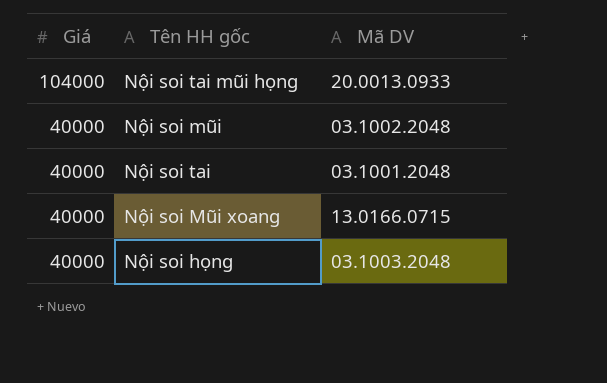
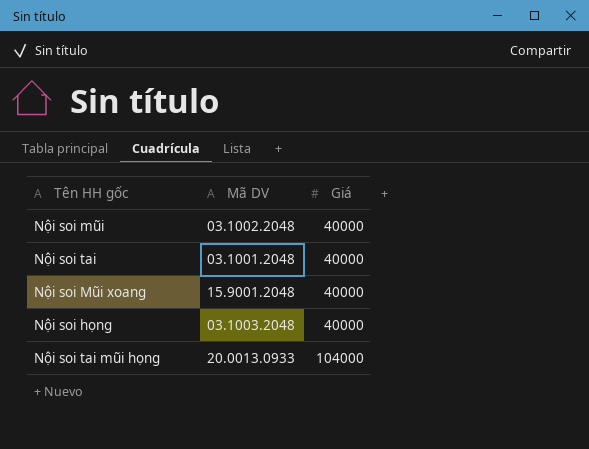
row order: Giá descending -> Giá ascending
column Giá | position: 1 -> 3
Nội soi Mũi xoang | Mã DV: 13.0166.0715 -> 15.9001.2048

